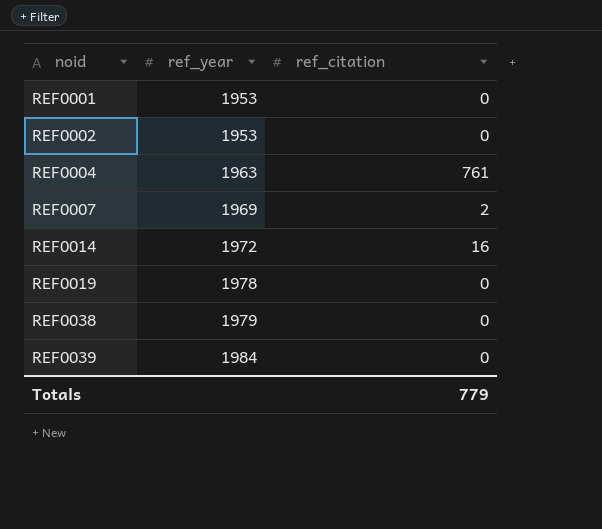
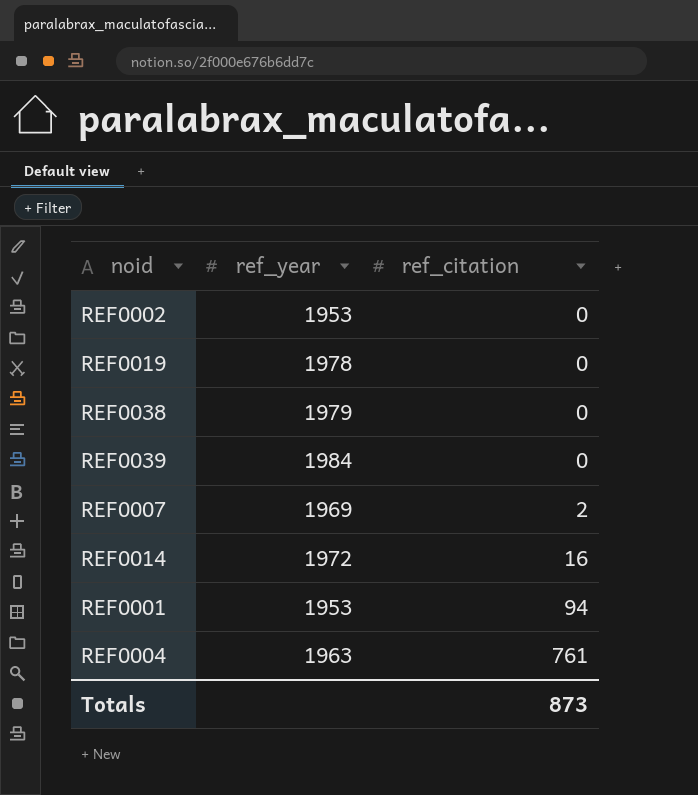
row order: noid ascending -> ref_citation ascending
REF0001 | ref_citation: 0 -> 94
Totals | ref_citation: 779 -> 873

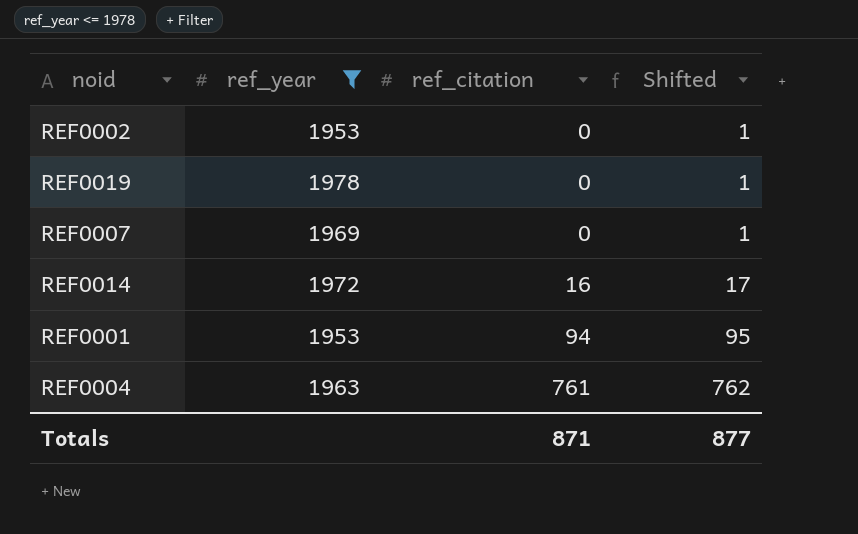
filter: none -> ref_year <= 1978
column Shifted | formula: none -> [ref_citation] + 1
REF0007 | ref_citation: 2 -> 0
Totals | ref_citation: 873 -> 871

